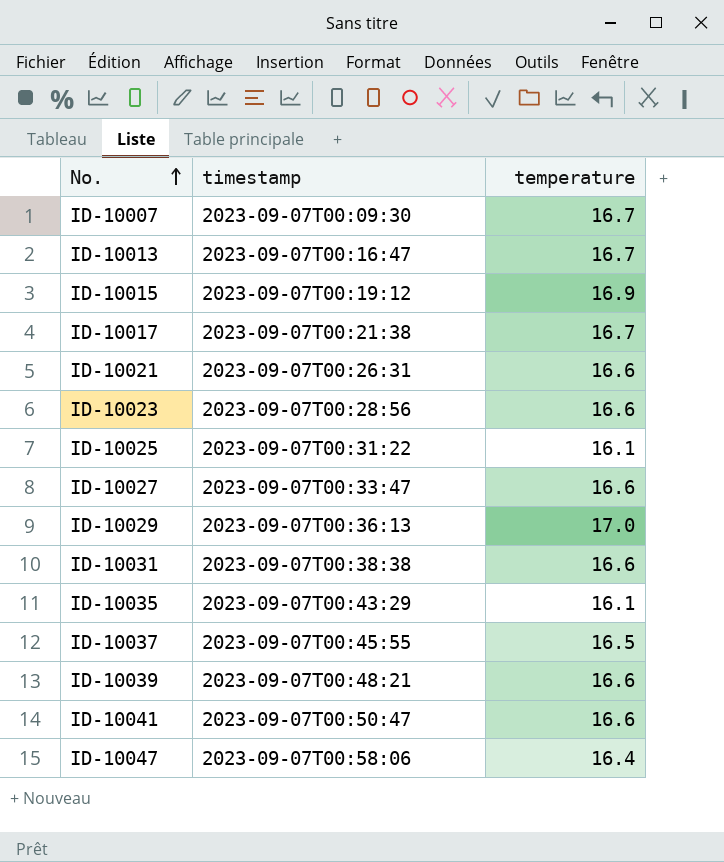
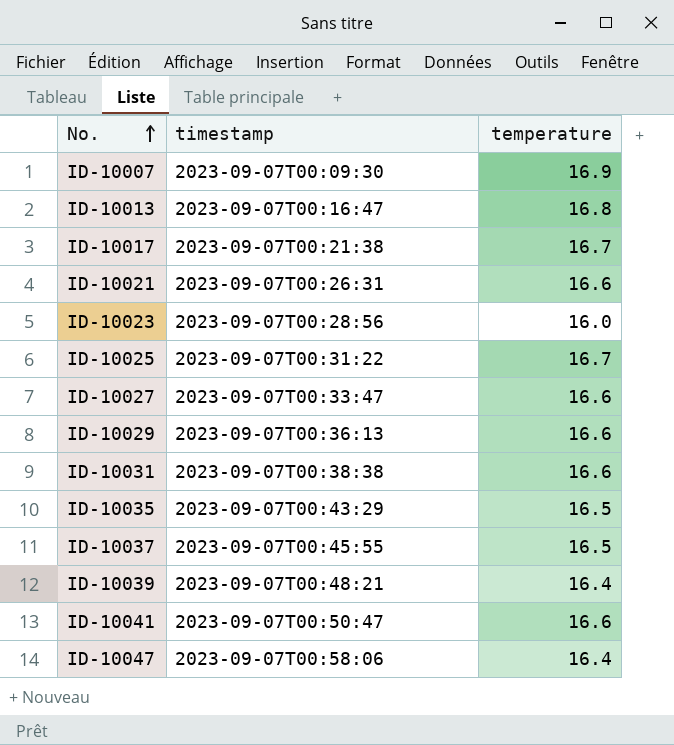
row ID-10015: 2023-09-07T00:19:12 | 16.9 -> none
ID-10007 | temperature: 16.7 -> 16.9
ID-10013 | temperature: 16.7 -> 16.8
ID-10023 | temperature: 16.6 -> 16.0
ID-10025 | temperature: 16.1 -> 16.7
ID-10029 | temperature: 17.0 -> 16.6
ID-10035 | temperature: 16.1 -> 16.5
ID-10039 | temperature: 16.6 -> 16.4

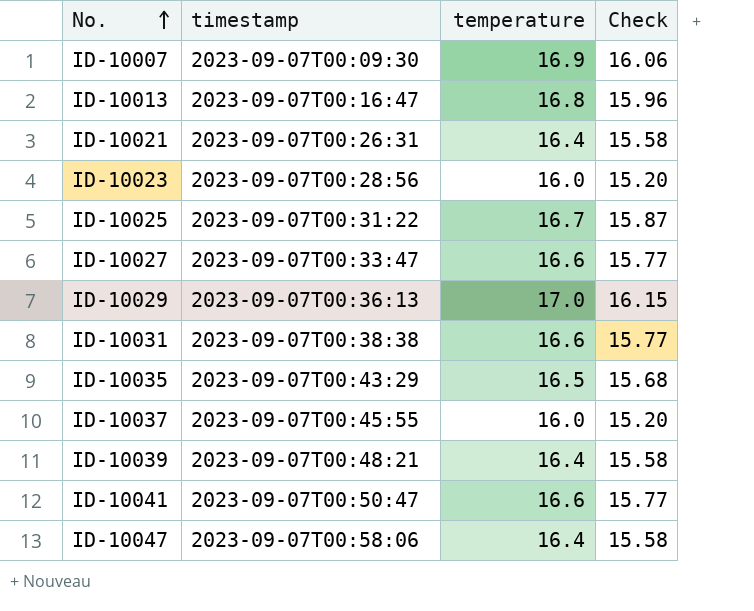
column Check | formula: none -> [temperature] * 0.95
row ID-10017: 2023-09-07T00:21:38 | 16.7 -> none
ID-10021 | temperature: 16.6 -> 16.4
ID-10029 | temperature: 16.6 -> 17.0
ID-10037 | temperature: 16.5 -> 16.0

